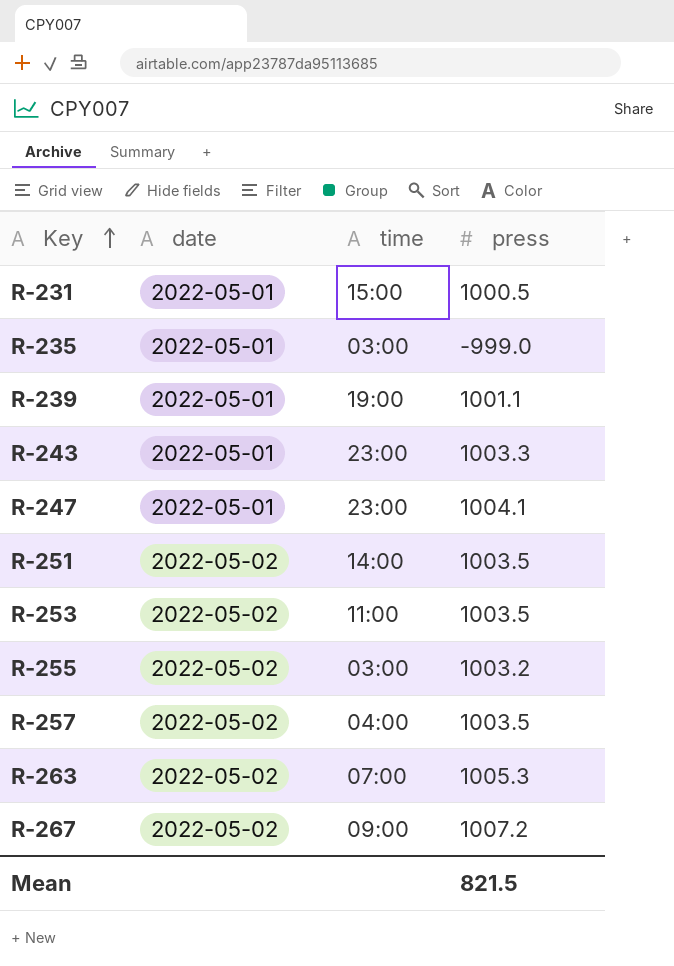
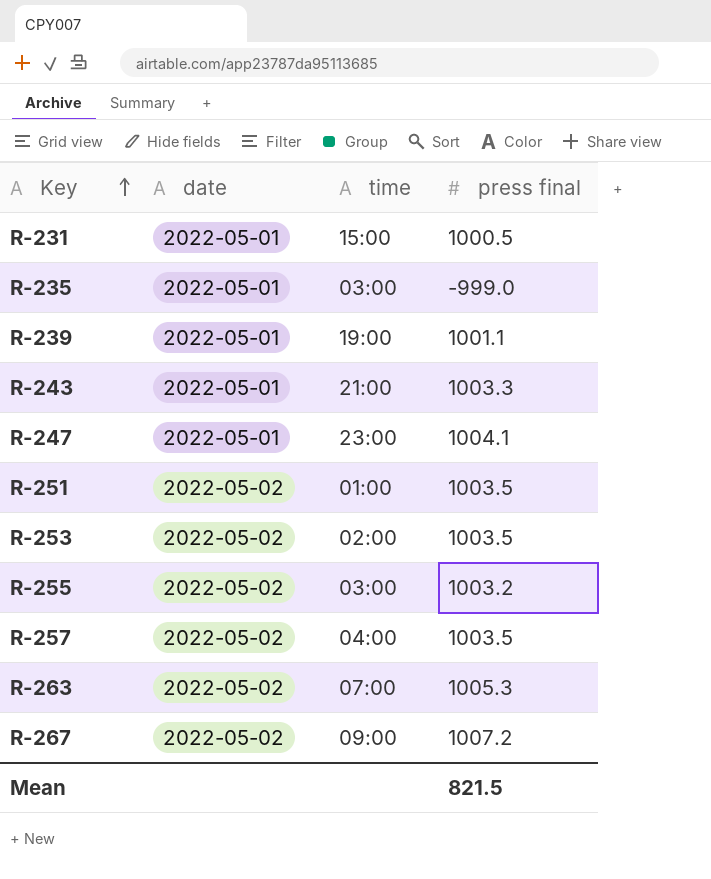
column name: press -> press final
R-243 | time: 23:00 -> 21:00
R-251 | time: 14:00 -> 01:00
R-253 | time: 11:00 -> 02:00

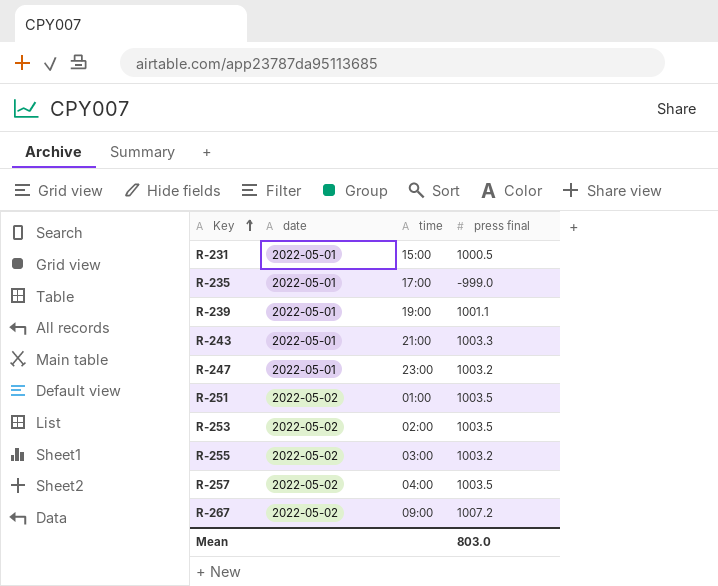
row R-263: 2022-05-02 | 07:00 | 1005.3 -> none
R-235 | time: 03:00 -> 17:00
R-247 | press final: 1004.1 -> 1003.2
Mean | press final: 821.5 -> 803.0

